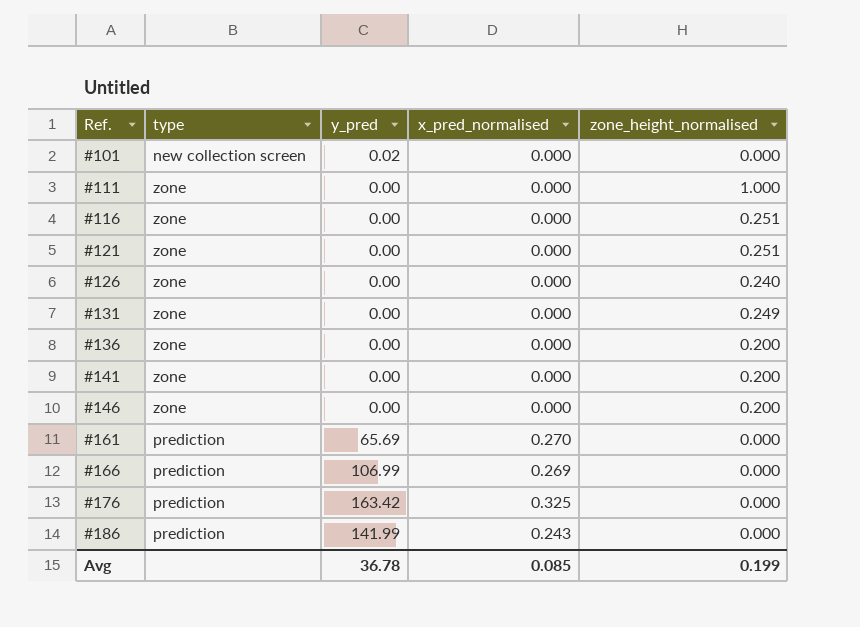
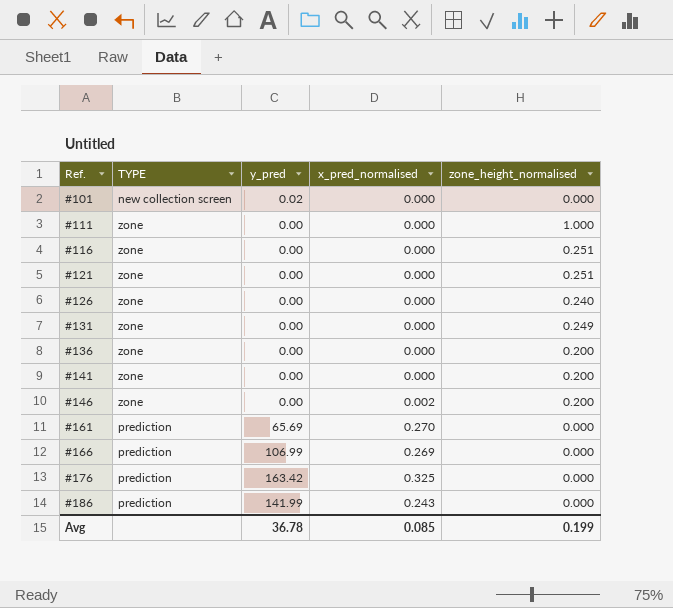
column name: type -> TYPE
#146 | x_pred_normalised: 0.000 -> 0.002

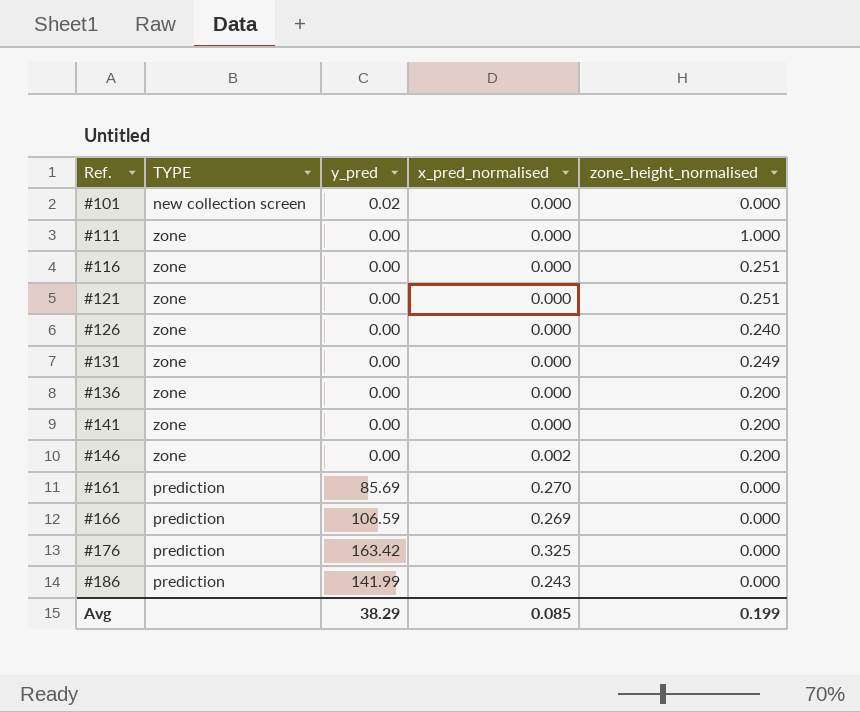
#161 | y_pred: 65.69 -> 85.69
#166 | y_pred: 106.99 -> 106.59
Avg | y_pred: 36.78 -> 38.29

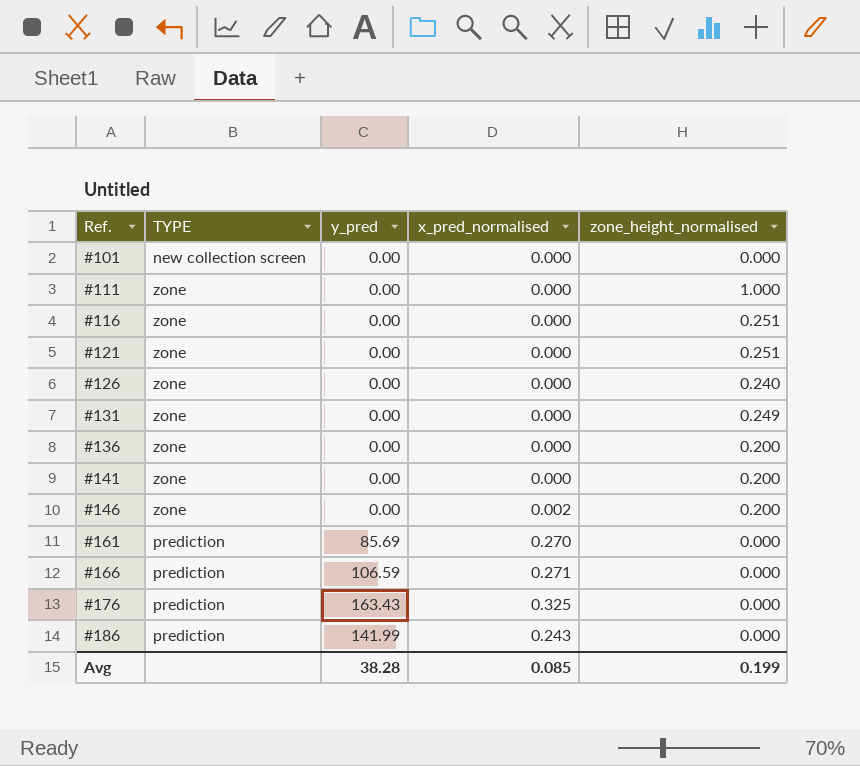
#101 | y_pred: 0.02 -> 0.00
#166 | x_pred_normalised: 0.269 -> 0.271
#176 | y_pred: 163.42 -> 163.43
Avg | y_pred: 38.29 -> 38.28

